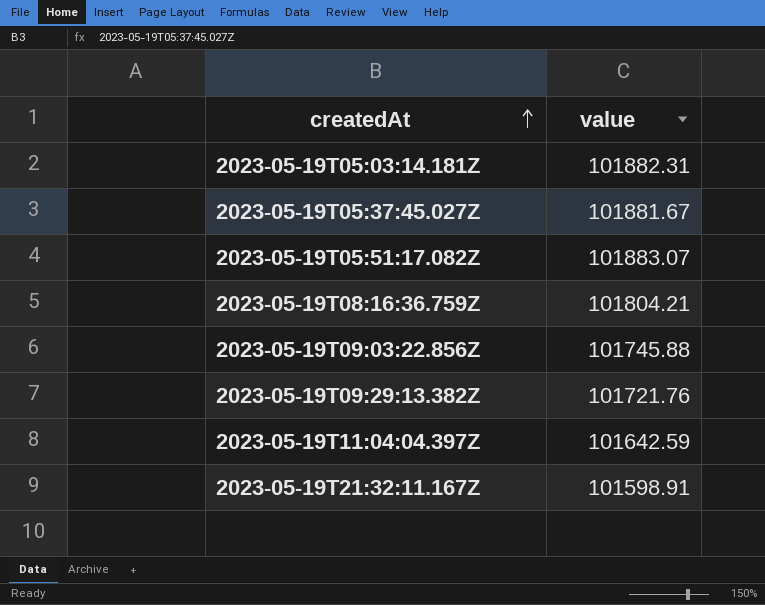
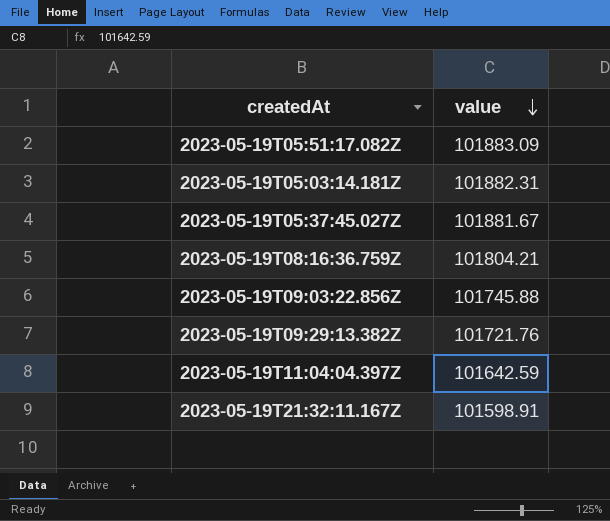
row order: createdAt ascending -> value descending
2023-05-19T05:51:17.082Z | value: 101883.07 -> 101883.09

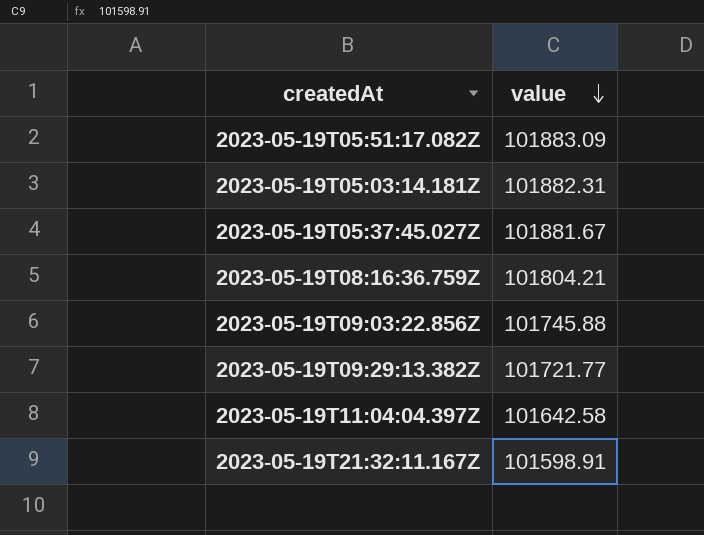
2023-05-19T09:29:13.382Z | value: 101721.76 -> 101721.77
2023-05-19T11:04:04.397Z | value: 101642.59 -> 101642.58

